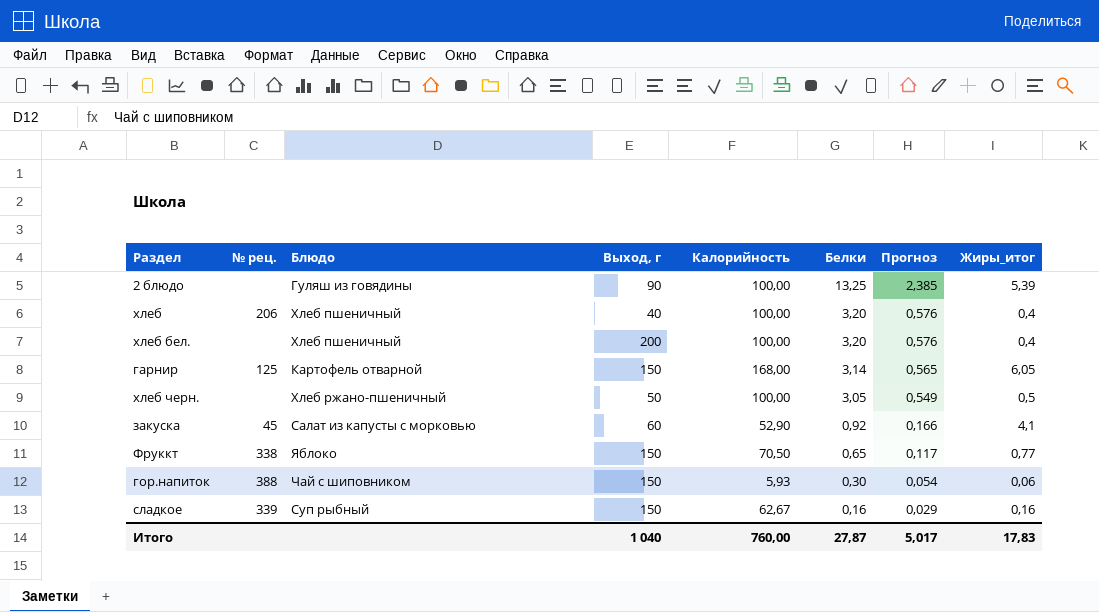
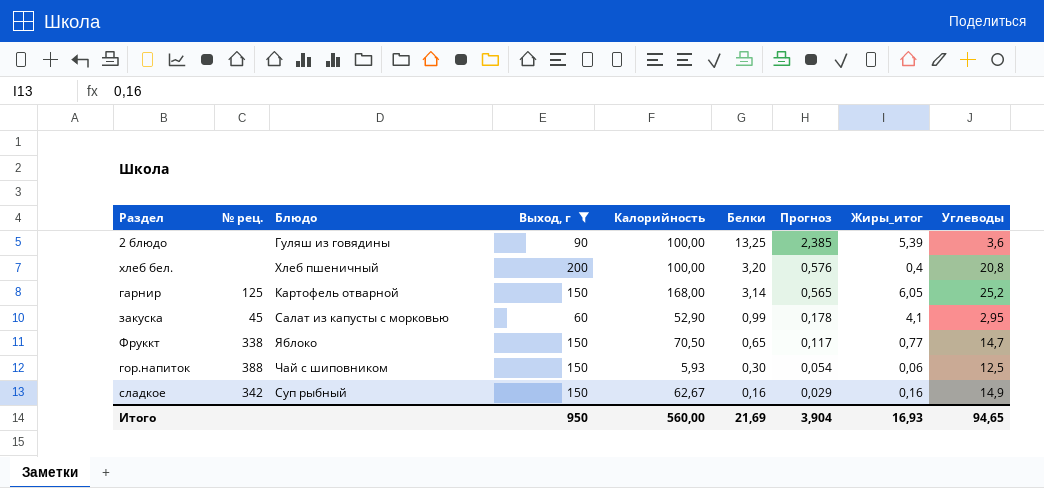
filter: none -> Выход, г >= 60
column Углеводы | position: none -> 9
закуска | Белки: 0,92 -> 0,99
закуска | Прогноз: 0,166 -> 0,178
сладкое | № рец.: 339 -> 342
Итого | Выход, г: 1 040 -> 950
Итого | Калорийность: 760,00 -> 560,00
Итого | Белки: 27,87 -> 21,69
Итого | Прогноз: 5,017 -> 3,904
Итого | Жиры_итог: 17,83 -> 16,93

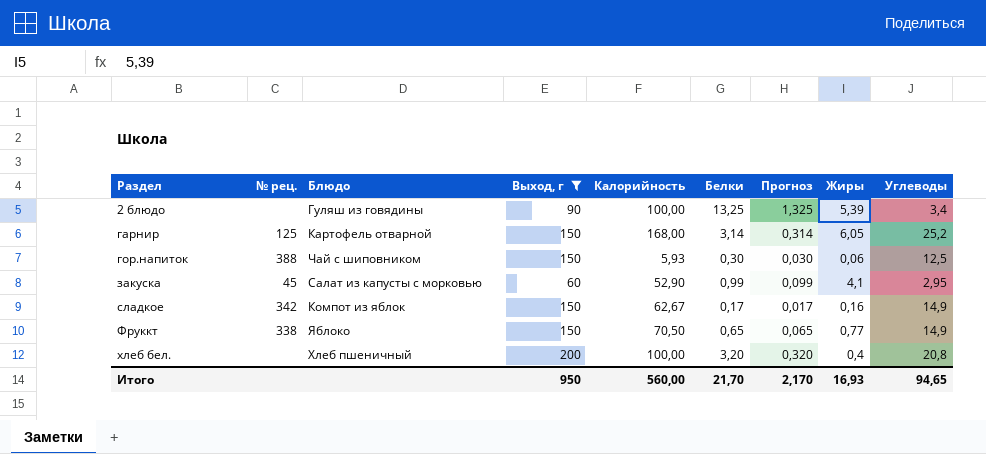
row order: Белки descending -> Раздел ascending
column Прогноз | formula: [Белки] * 0,18 -> [Белки] * 0,1
column name: Жиры_итог -> Жиры
2 блюдо | Углеводы: 3,6 -> 3,4
сладкое | Блюдо: Суп рыбный -> Компот из яблок
сладкое | Белки: 0,16 -> 0,17
Фруккт | Углеводы: 14,7 -> 14,9
Итого | Белки: 21,69 -> 21,70
Итого | Прогноз: 3,904 -> 2,170

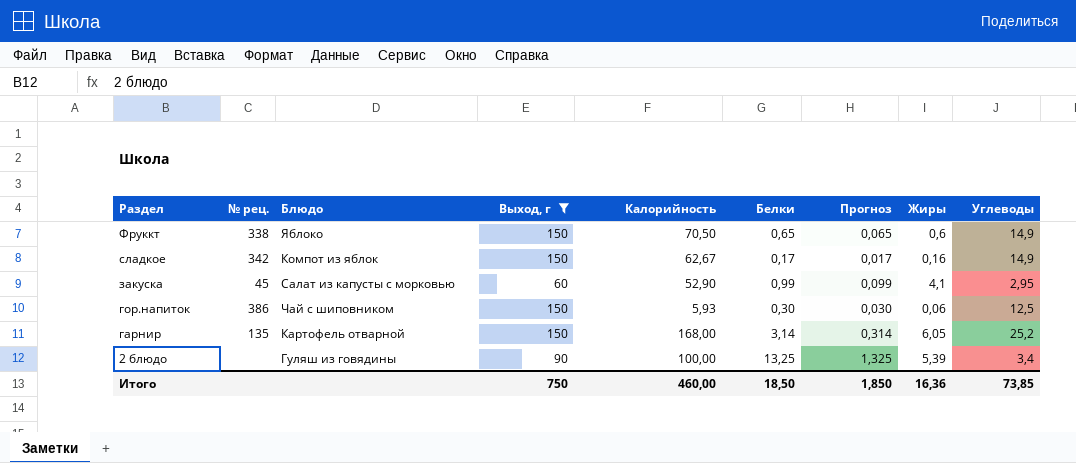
row order: Раздел ascending -> Раздел descending
row хлеб бел.: none | Хлеб пшеничный | 200 | 100,00 | 3,20 | 0,320 | 0,4 | 20,8 -> none
Фруккт | Жиры: 0,77 -> 0,6
гор.напиток | № рец.: 388 -> 386
гарнир | № рец.: 125 -> 135
Итого | Выход, г: 950 -> 750
Итого | Калорийность: 560,00 -> 460,00
Итого | Белки: 21,70 -> 18,50
Итого | Прогноз: 2,170 -> 1,850
Итого | Жиры: 16,93 -> 16,36
Итого | Углеводы: 94,65 -> 73,85

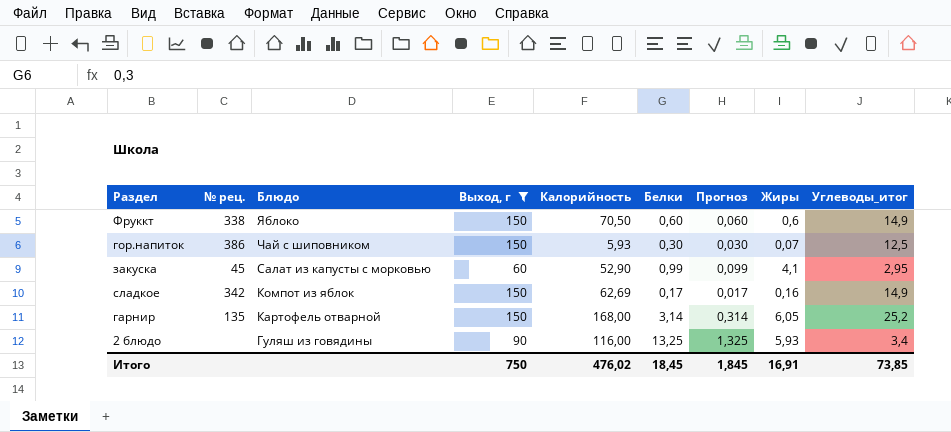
row order: Раздел descending -> Блюдо descending
column name: Углеводы -> Углеводы_итог
Фруккт | Белки: 0,65 -> 0,60
Фруккт | Прогноз: 0,065 -> 0,060
гор.напиток | Жиры: 0,06 -> 0,07
сладкое | Калорийность: 62,67 -> 62,69
2 блюдо | Калорийность: 100,00 -> 116,00
2 блюдо | Жиры: 5,39 -> 5,93
Итого | Калорийность: 460,00 -> 476,02
Итого | Белки: 18,50 -> 18,45
Итого | Прогноз: 1,850 -> 1,845
Итого | Жиры: 16,36 -> 16,91

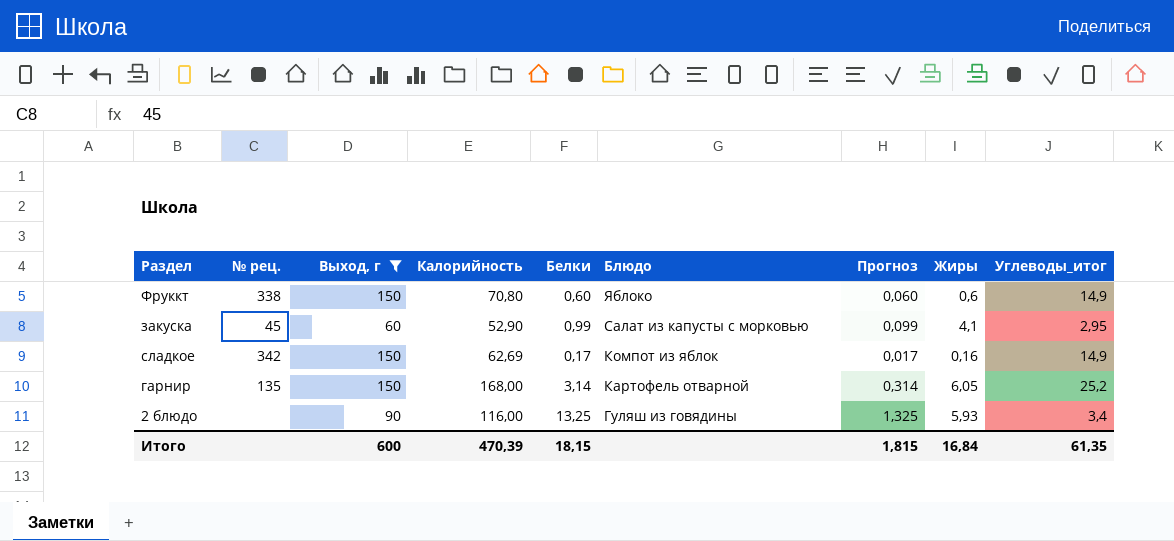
column Блюдо | position: 3 -> 6
row гор.напиток: 386 | Чай с шиповником | 150 | 5,93 | 0,30 | 0,030 | 0,07 | 12,5 -> none
Фруккт | Калорийность: 70,50 -> 70,80
Итого | Выход, г: 750 -> 600
Итого | Калорийность: 476,02 -> 470,39
Итого | Белки: 18,45 -> 18,15
Итого | Прогноз: 1,845 -> 1,815
Итого | Жиры: 16,91 -> 16,84
Итого | Углеводы_итог: 73,85 -> 61,35

